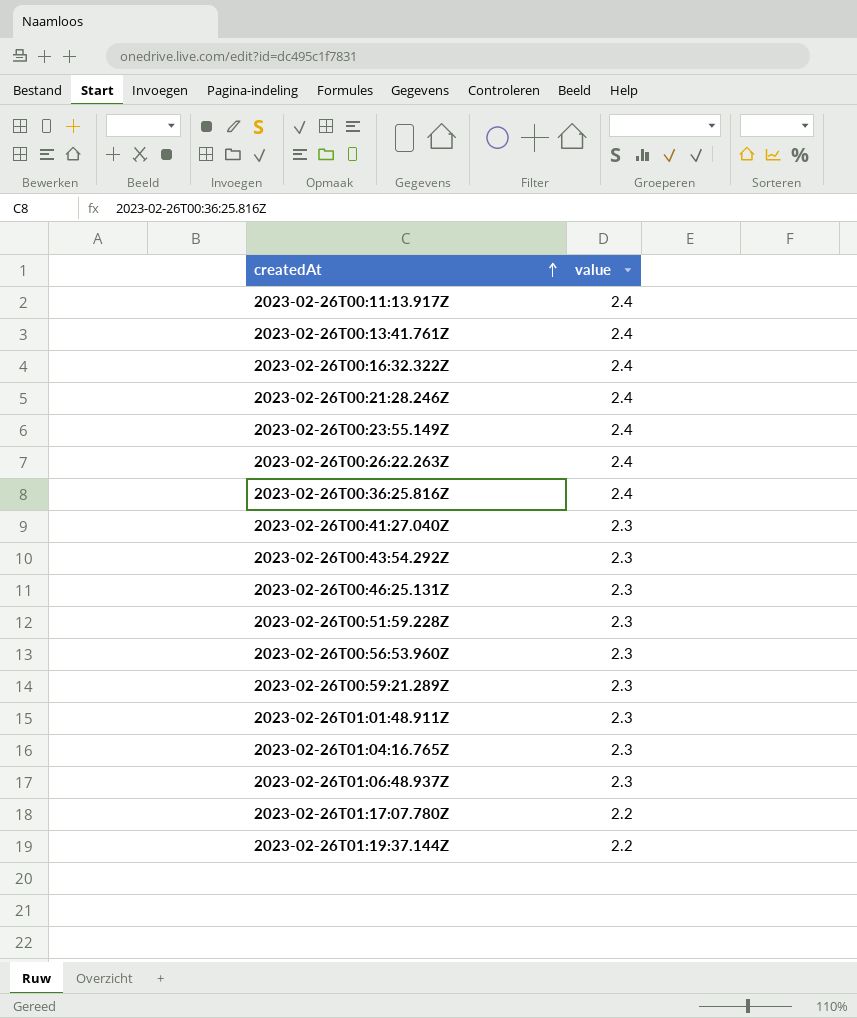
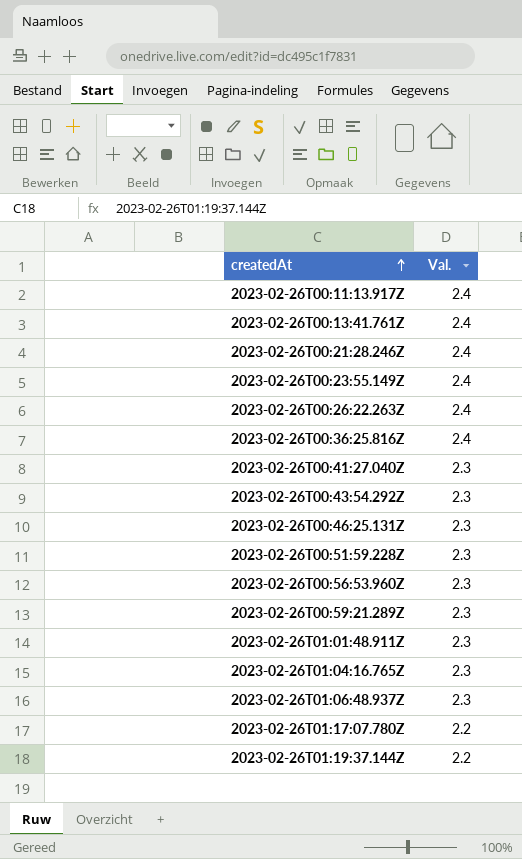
column name: value -> Val.
row 2023-02-26T00:16:32.322Z: 2.4 -> none

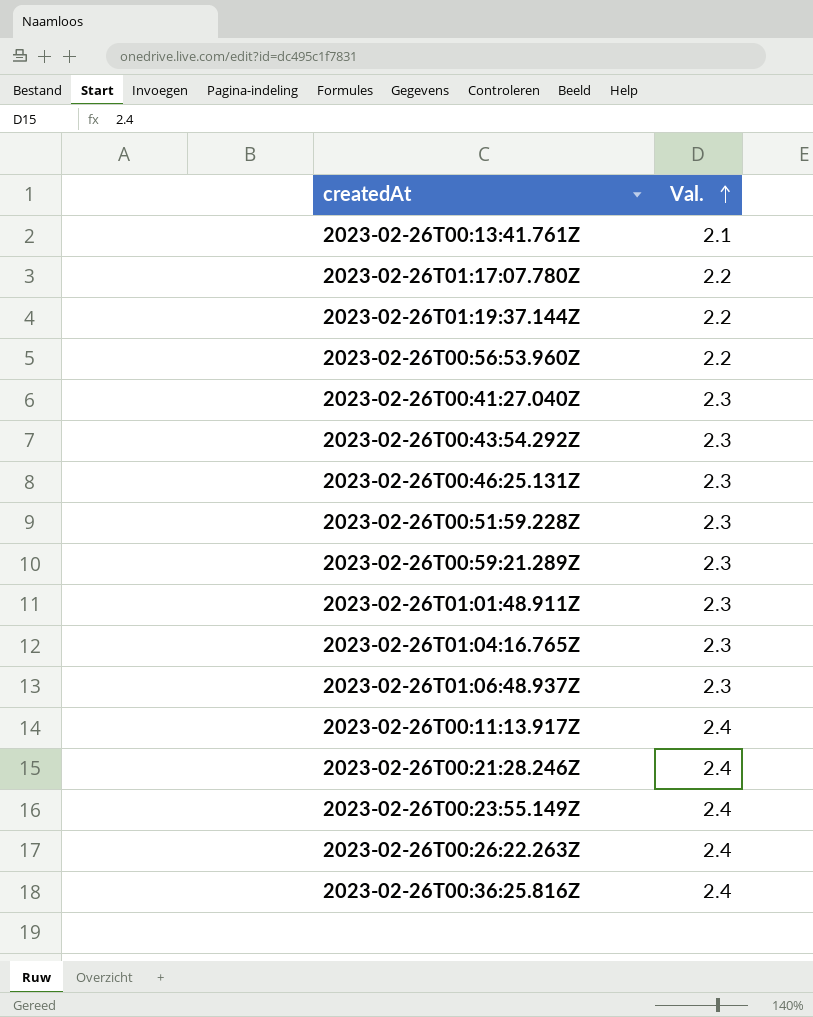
row order: createdAt ascending -> Val. ascending
2023-02-26T00:13:41.761Z | Val.: 2.4 -> 2.1
2023-02-26T00:56:53.960Z | Val.: 2.3 -> 2.2

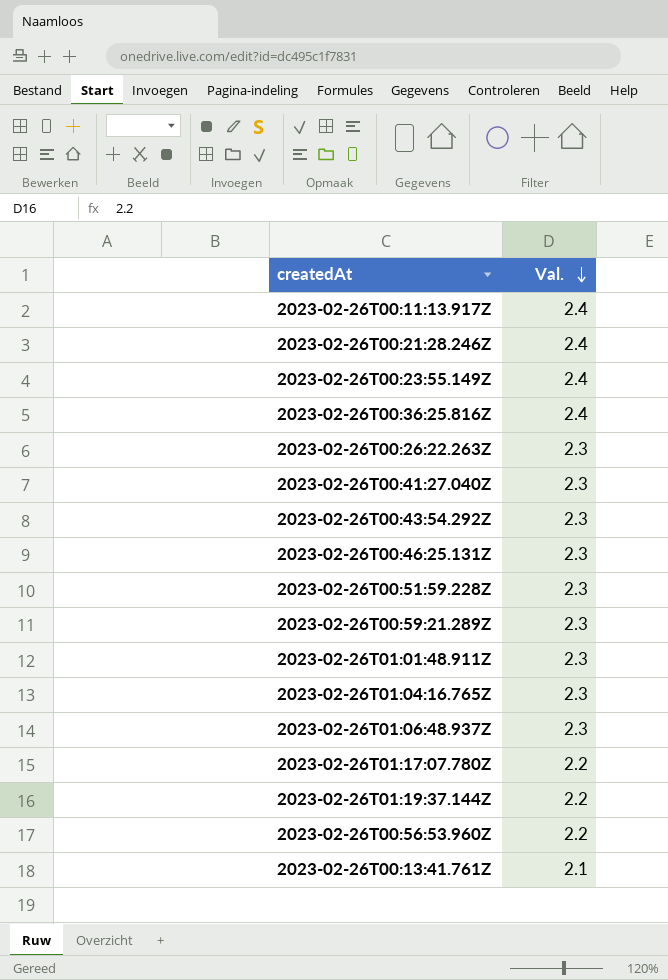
row order: Val. ascending -> Val. descending
2023-02-26T00:26:22.263Z | Val.: 2.4 -> 2.3

